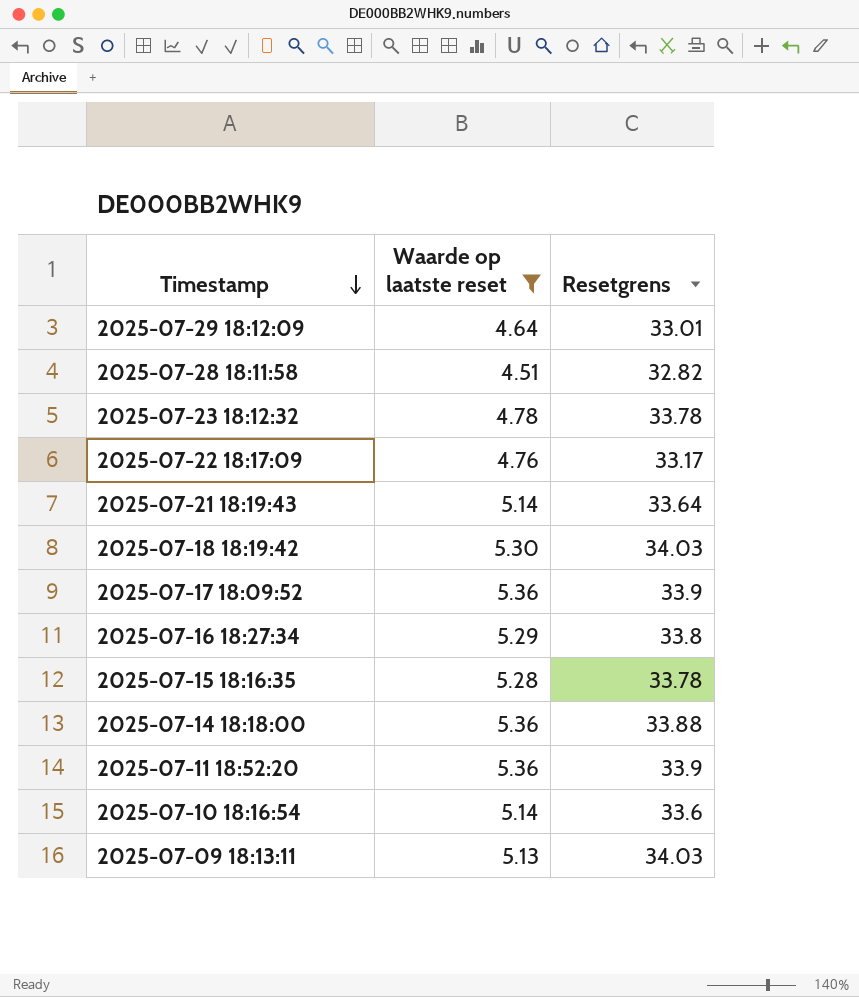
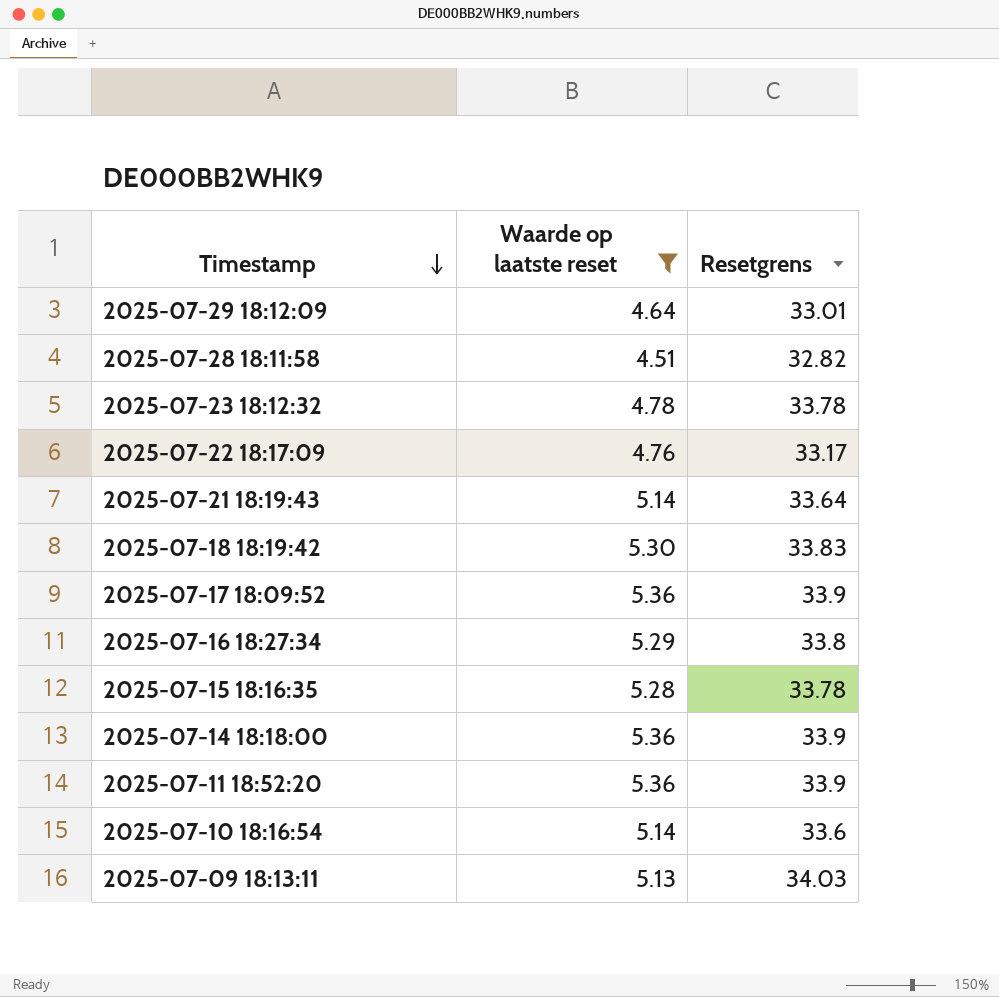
2025-07-18 18:19:42 | Resetgrens: 34.03 -> 33.83
2025-07-14 18:18:00 | Resetgrens: 33.88 -> 33.9

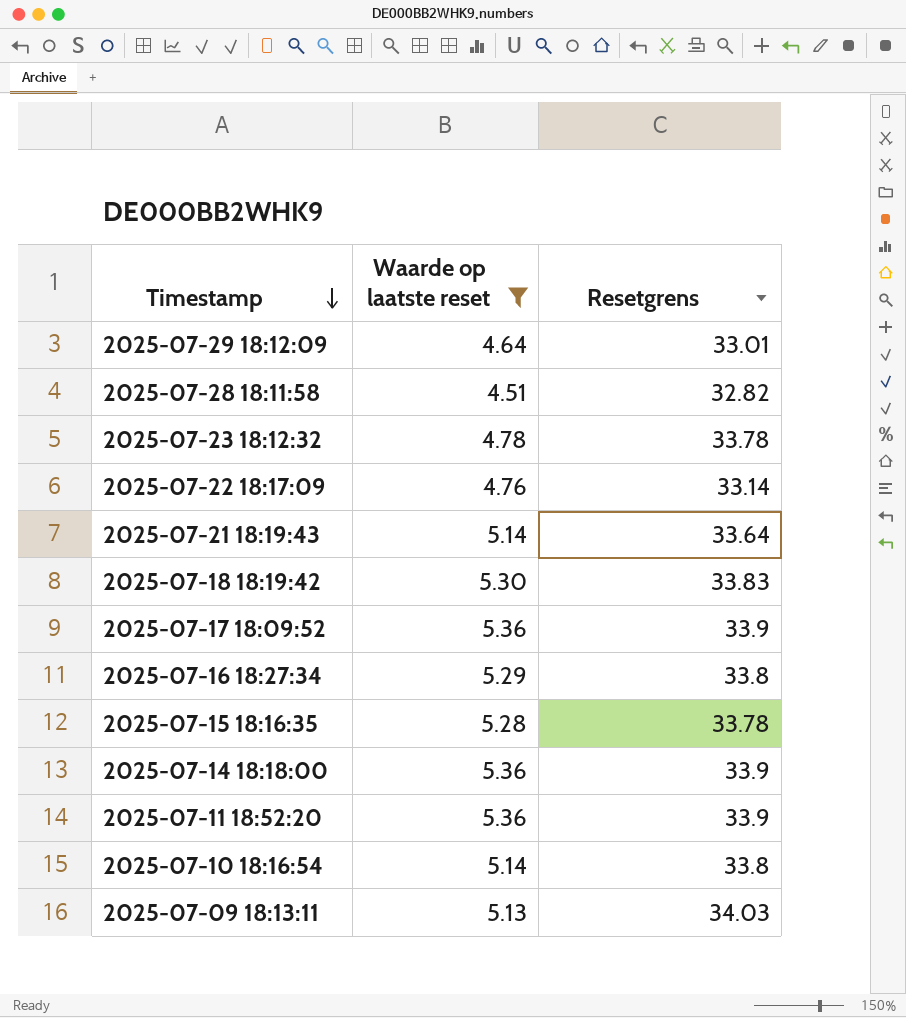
2025-07-22 18:17:09 | Resetgrens: 33.17 -> 33.14
2025-07-10 18:16:54 | Resetgrens: 33.6 -> 33.8

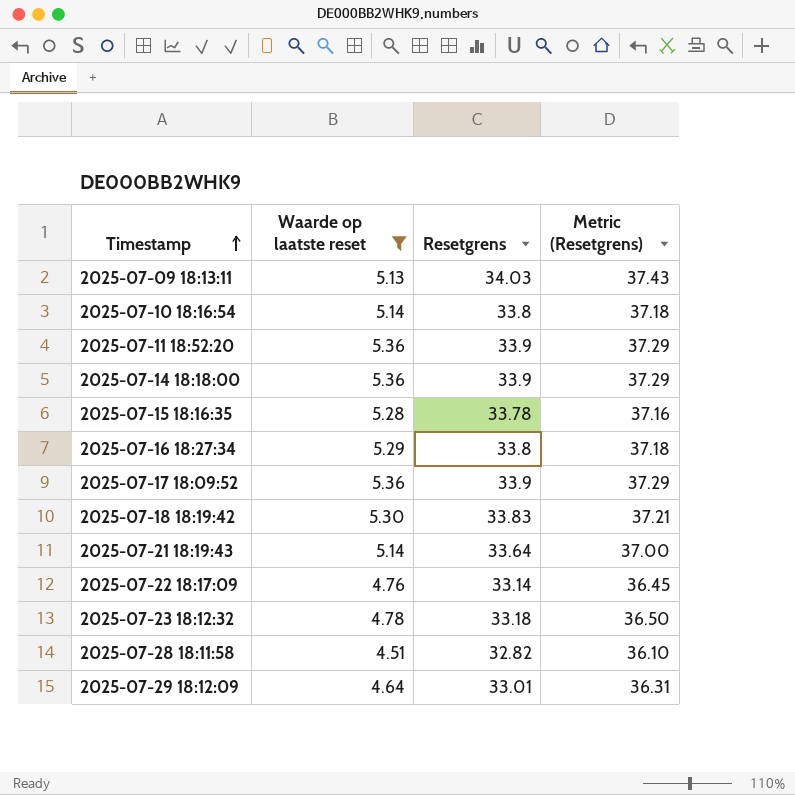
row order: Timestamp descending -> Timestamp ascending
column Metric (Resetgrens) | formula: none -> [Resetgrens] * 1.1
2025-07-23 18:12:32 | Resetgrens: 33.78 -> 33.18

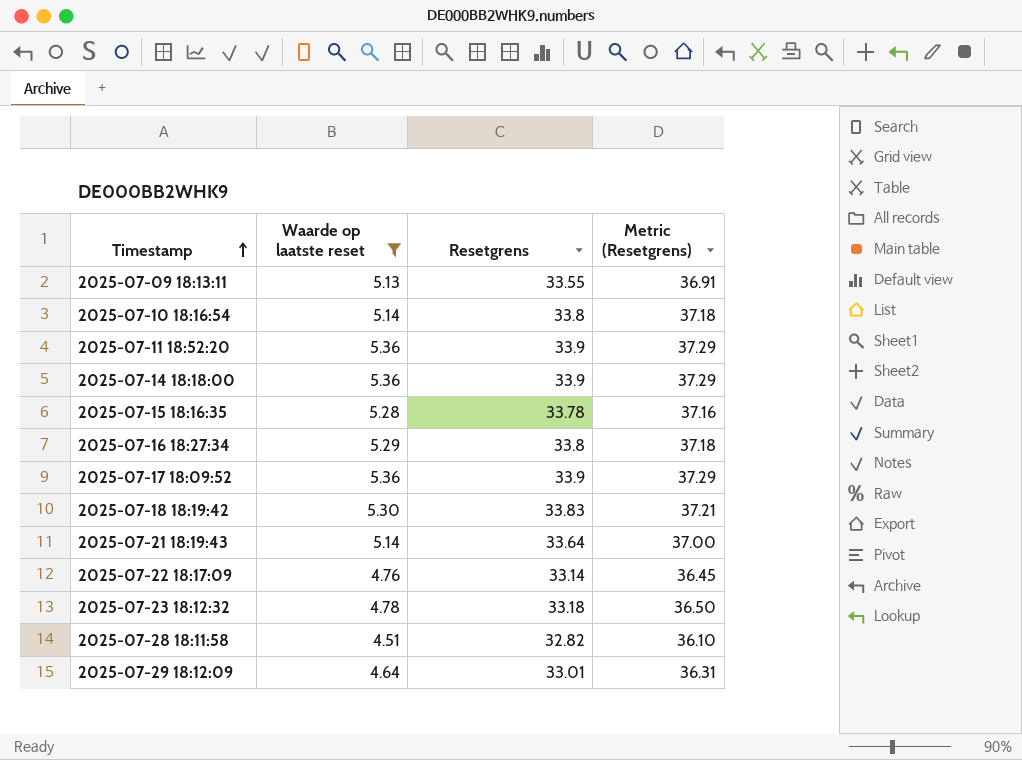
2025-07-09 18:13:11 | Resetgrens: 34.03 -> 33.55
2025-07-09 18:13:11 | Metric (Resetgrens): 37.43 -> 36.91

